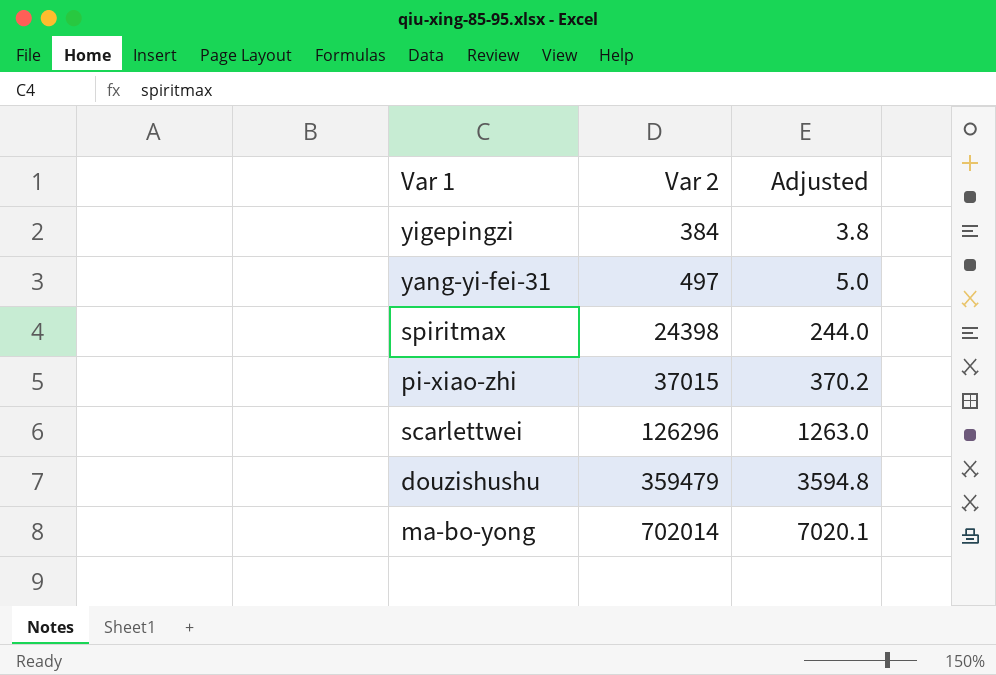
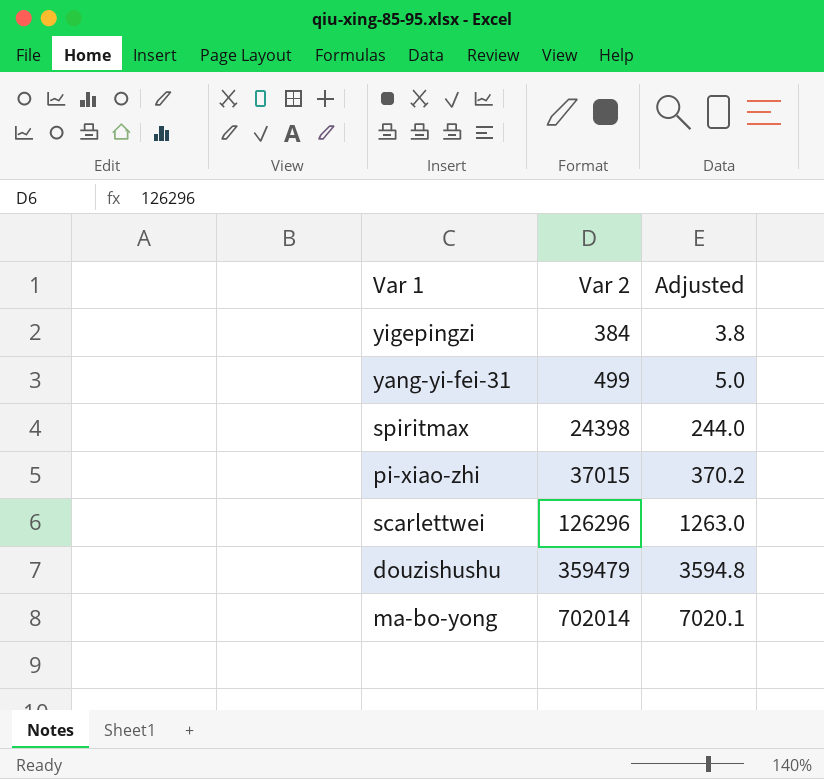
yang-yi-fei-31 | Var 2: 497 -> 499

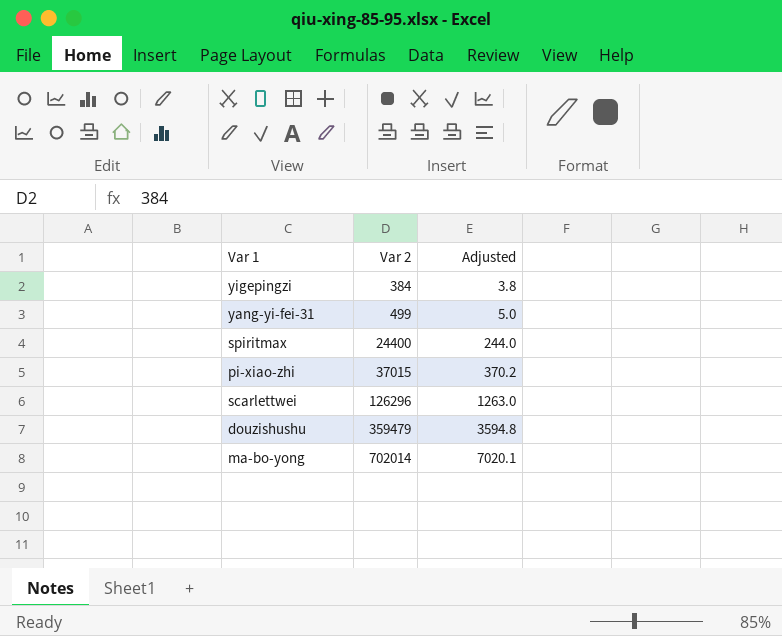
spiritmax | Var 2: 24398 -> 24400

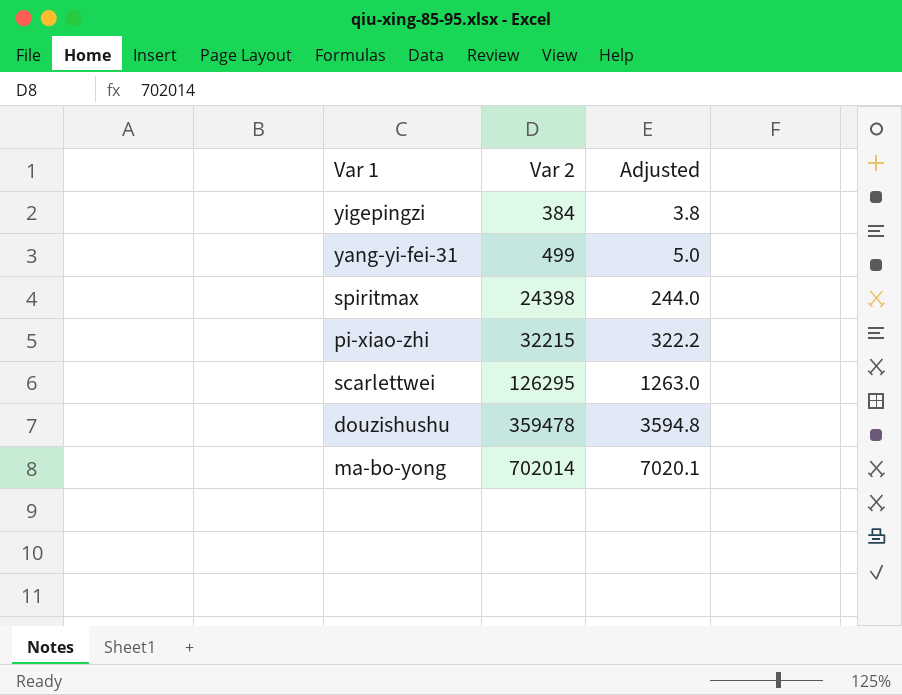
spiritmax | Var 2: 24400 -> 24398
pi-xiao-zhi | Var 2: 37015 -> 32215
pi-xiao-zhi | Adjusted: 370.2 -> 322.2
scarlettwei | Var 2: 126296 -> 126295
douzishushu | Var 2: 359479 -> 359478

